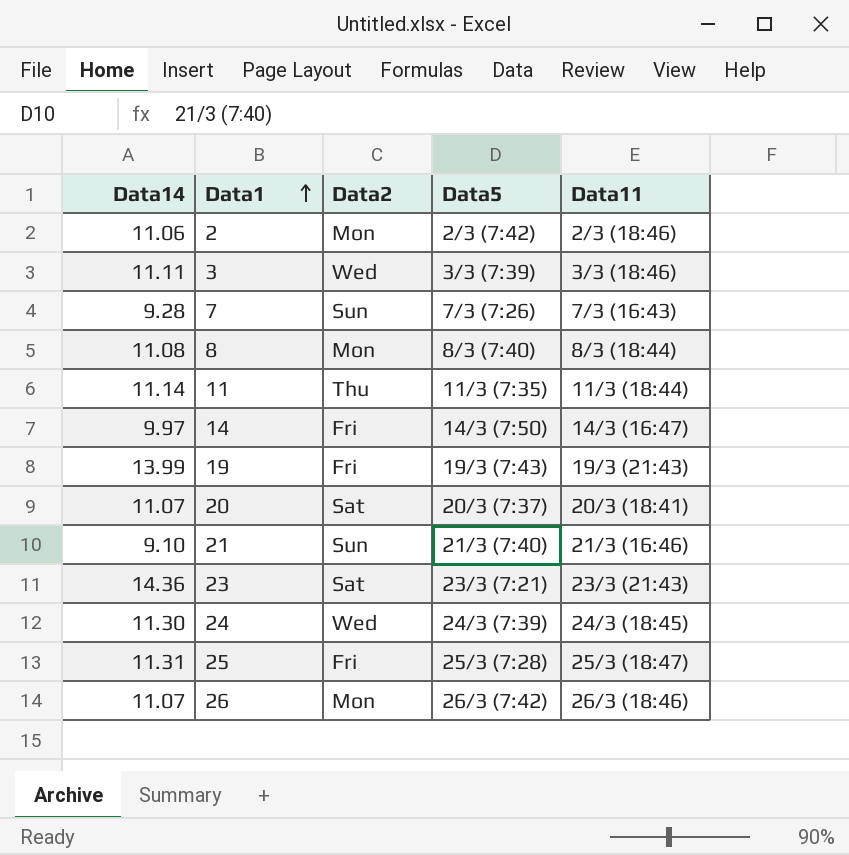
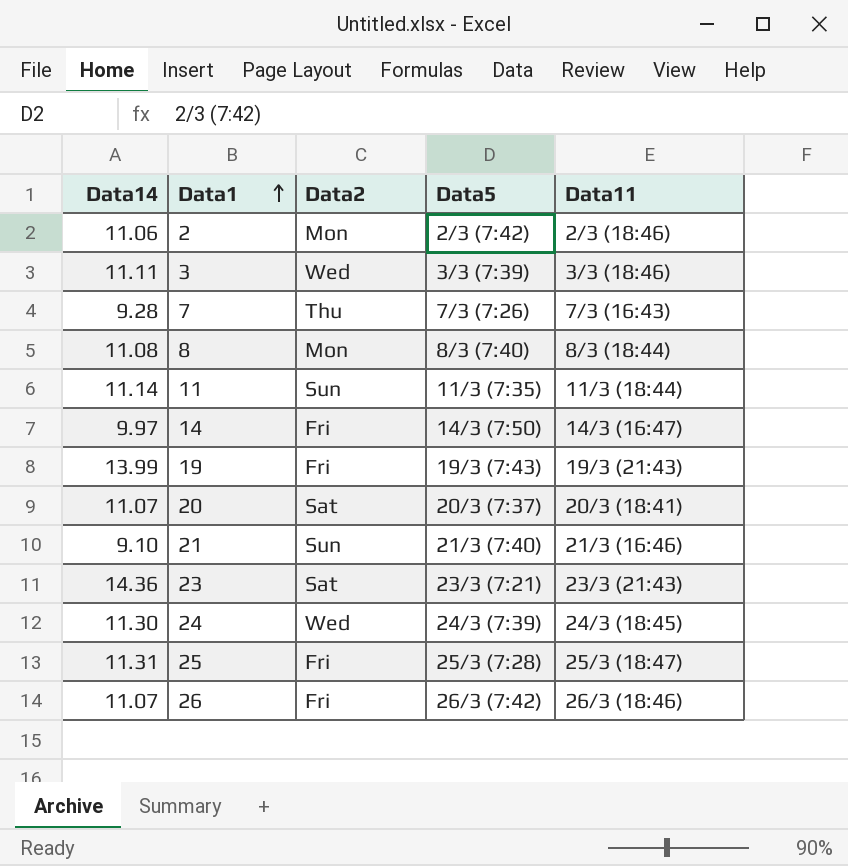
7 | Data2: Sun -> Thu
11 | Data2: Thu -> Sun
26 | Data2: Mon -> Fri

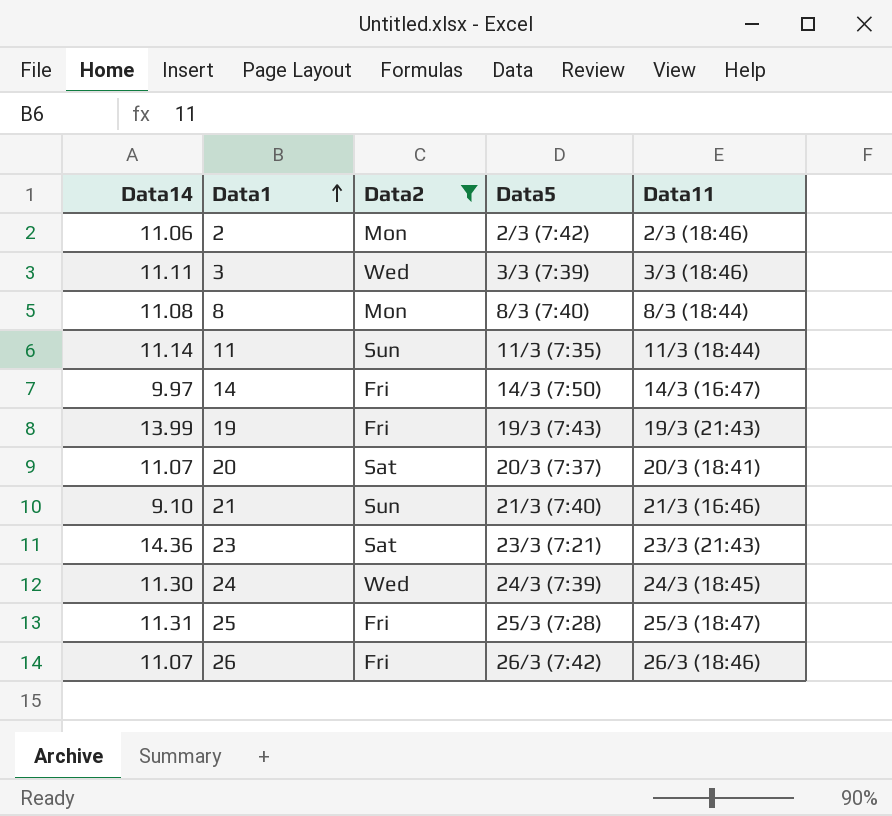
filter: none -> Data2 != Thu

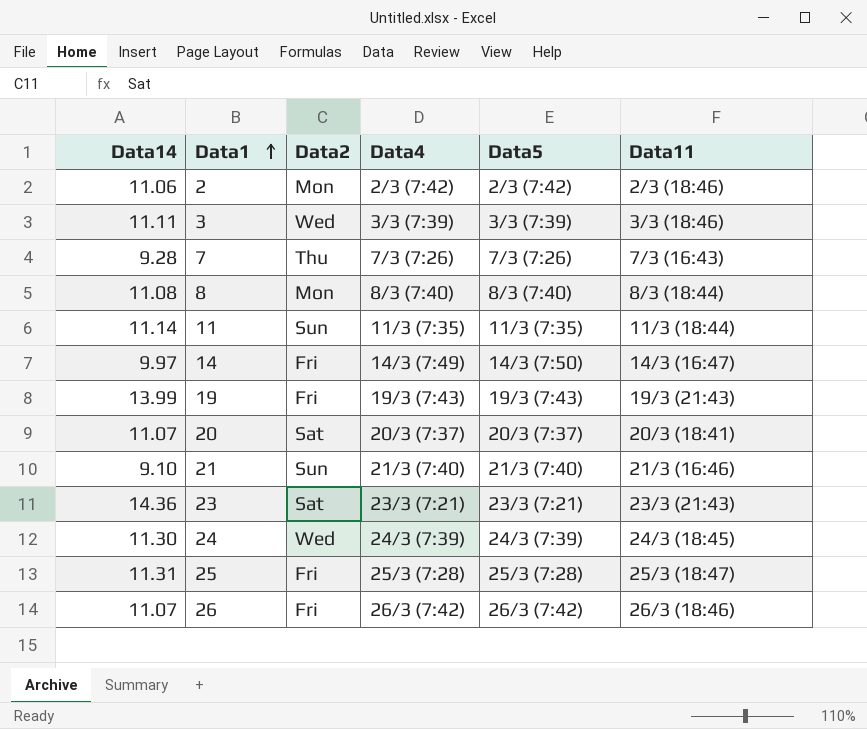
filter: Data2 != Thu -> none
column Data4 | position: none -> 4

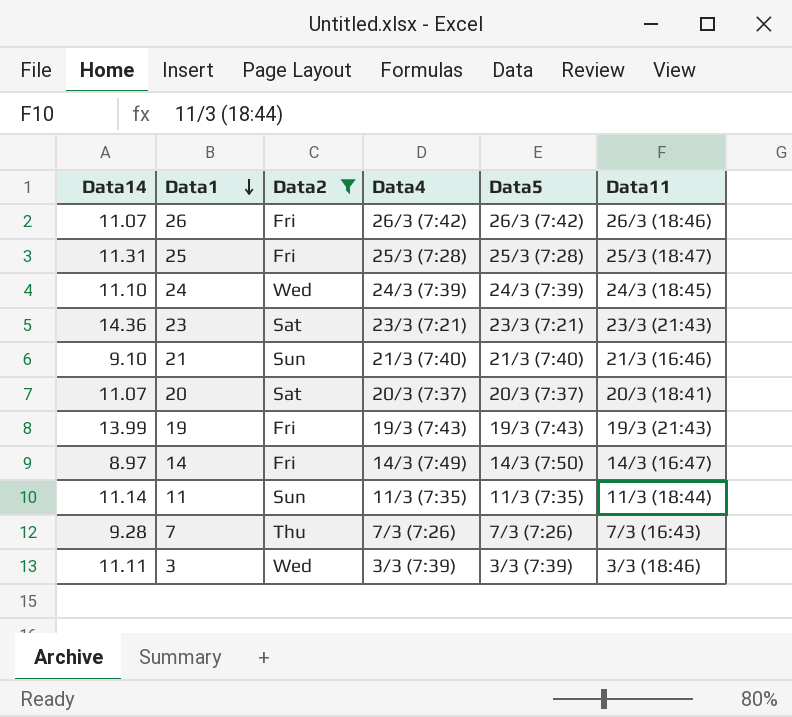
filter: none -> Data2 != Mon
row order: Data1 ascending -> Data1 descending
24 | Data14: 11.30 -> 11.10
14 | Data14: 9.97 -> 8.97

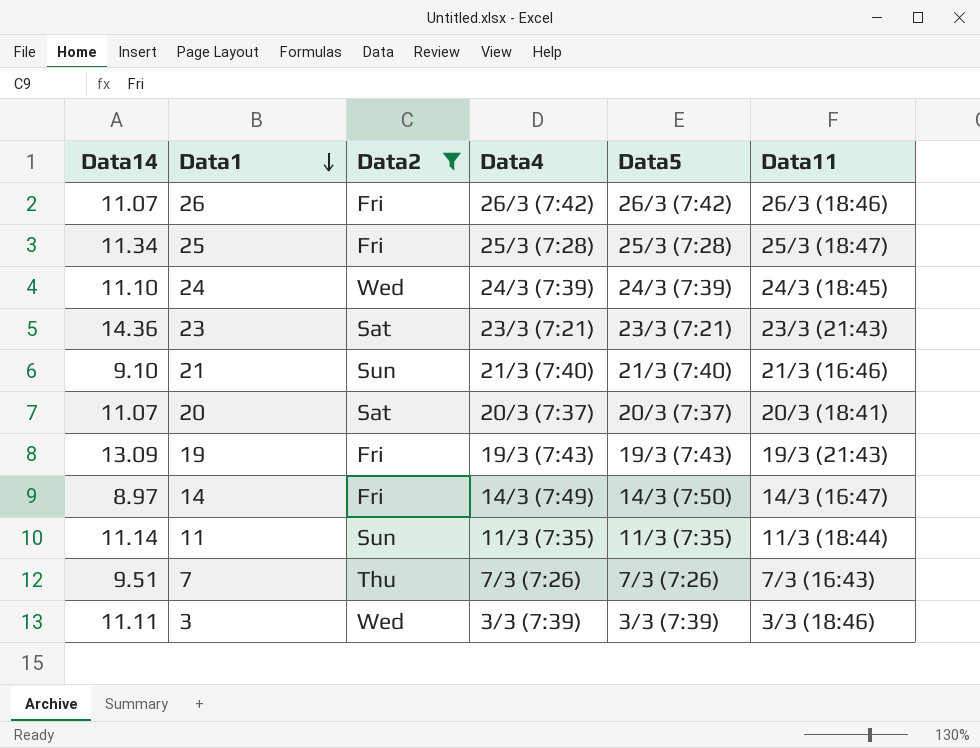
25 | Data14: 11.31 -> 11.34
19 | Data14: 13.99 -> 13.09
7 | Data14: 9.28 -> 9.51

